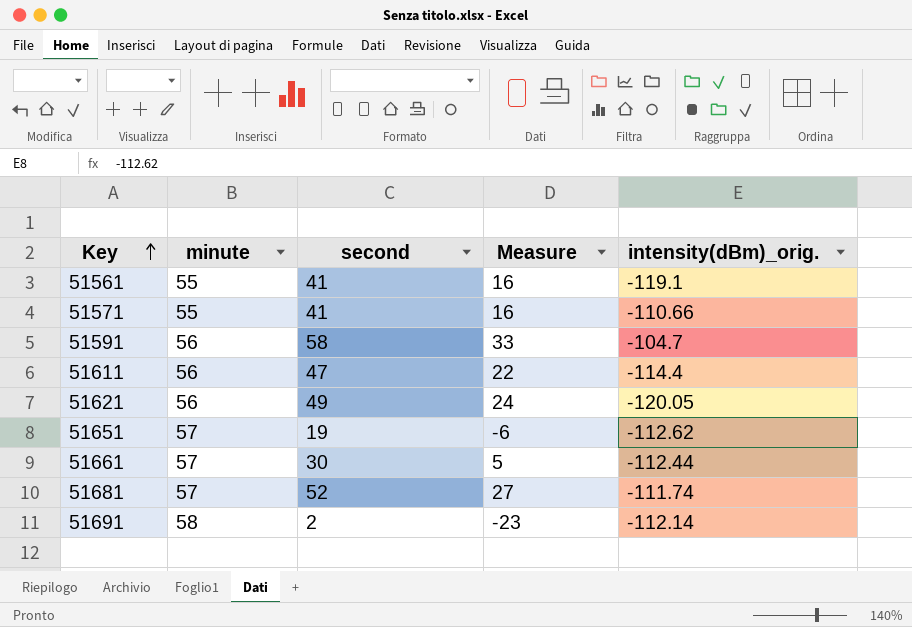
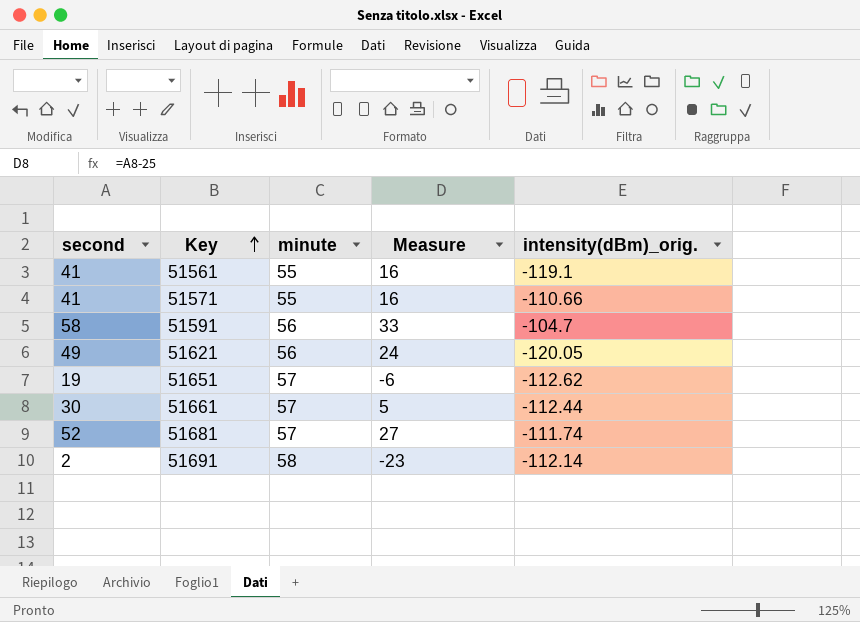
column second | position: 3 -> 1
row 51611: 56 | 47 | 22 | -114.4 -> none

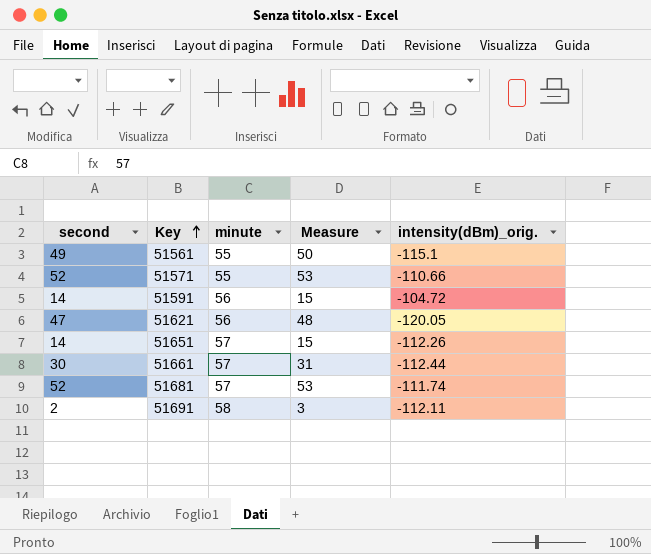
column Measure | formula: [second] - 25 -> [second] + 1
51561 | second: 41 -> 49
51561 | intensity(dBm)_orig.: -119.1 -> -115.1
51571 | second: 41 -> 52
51591 | second: 58 -> 14
51591 | intensity(dBm)_orig.: -104.7 -> -104.72
51621 | second: 49 -> 47
51651 | second: 19 -> 14
51651 | intensity(dBm)_orig.: -112.62 -> -112.26
51691 | intensity(dBm)_orig.: -112.14 -> -112.11

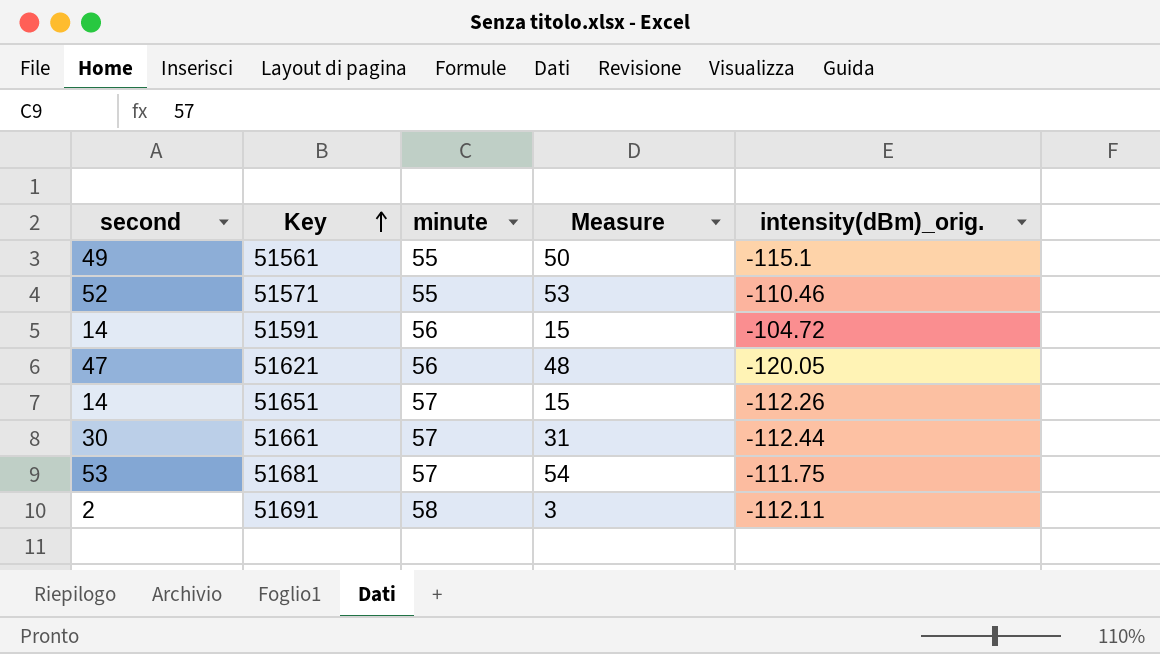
51571 | intensity(dBm)_orig.: -110.66 -> -110.46
51681 | second: 52 -> 53
51681 | Measure: 53 -> 54
51681 | intensity(dBm)_orig.: -111.74 -> -111.75

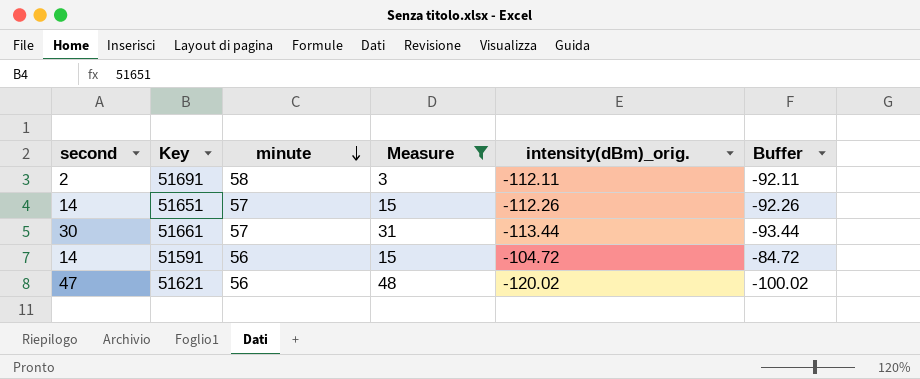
filter: none -> Measure <= 48
row order: Key ascending -> minute descending
column Buffer | formula: none -> [intensity(dBm)_orig.] + 20
51661 | intensity(dBm)_orig.: -112.44 -> -113.44
51621 | intensity(dBm)_orig.: -120.05 -> -120.02

